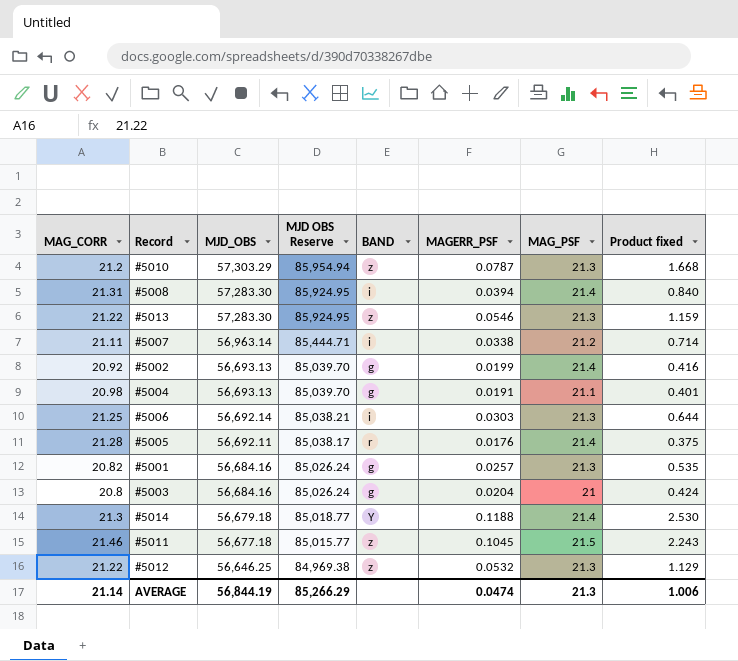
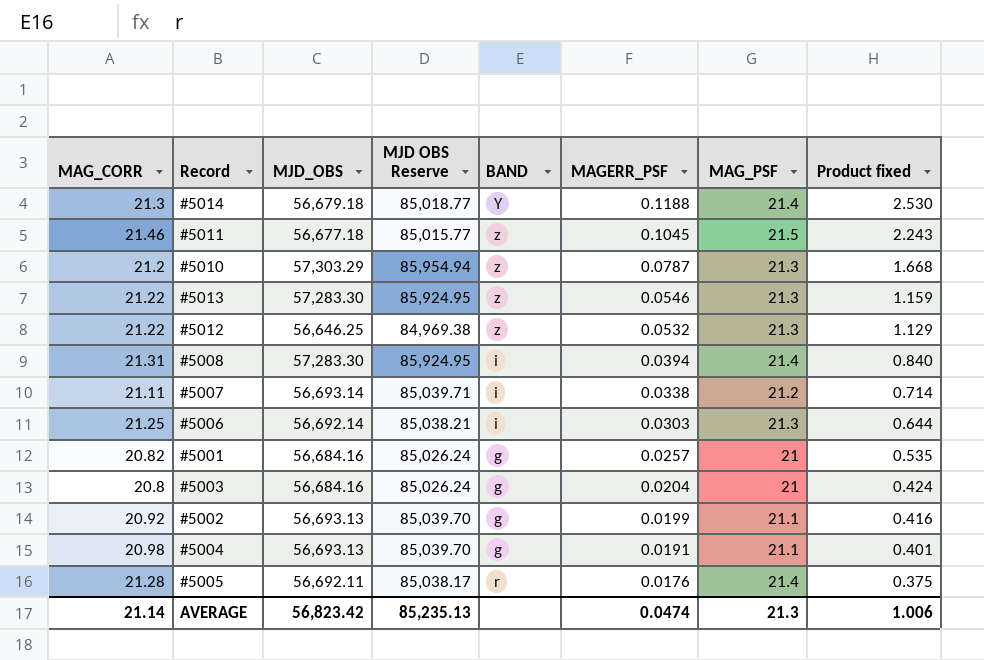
row order: MJD_OBS descending -> MAGERR_PSF descending
#5007 | MJD_OBS: 56,963.14 -> 56,693.14
#5007 | MJD OBS Reserve: 85,444.71 -> 85,039.71
#5001 | MAG_PSF: 21.3 -> 21
#5002 | MAG_PSF: 21.4 -> 21.1
AVERAGE | MJD_OBS: 56,844.19 -> 56,823.42
AVERAGE | MJD OBS Reserve: 85,266.29 -> 85,235.13

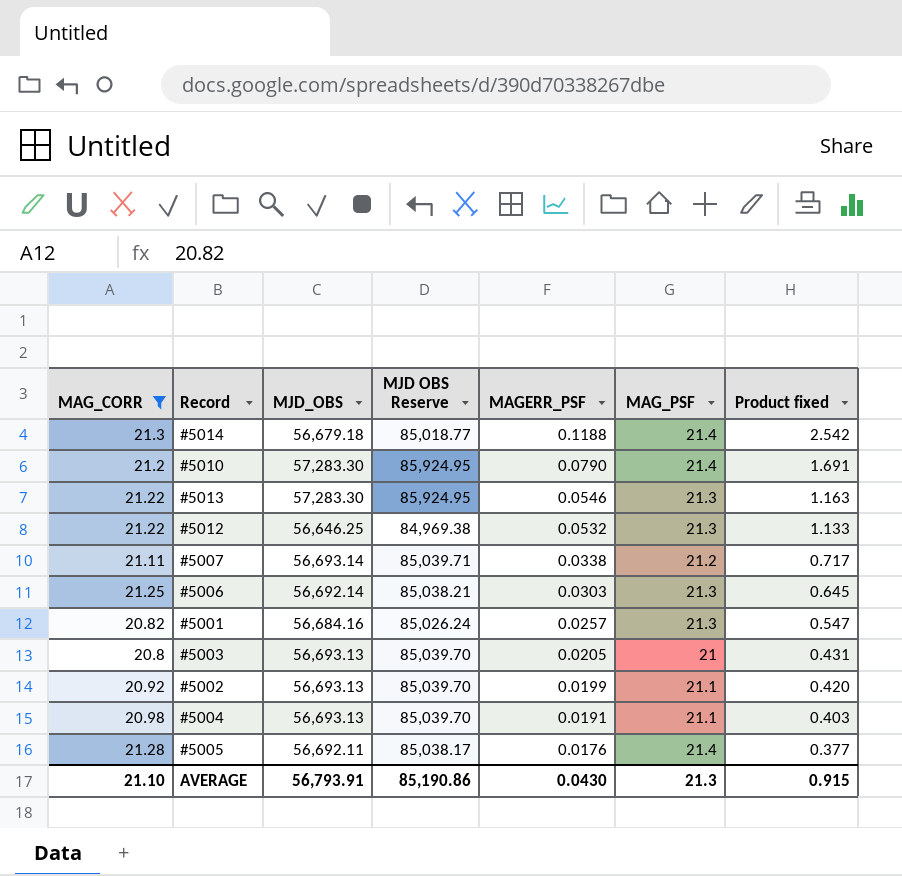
filter: none -> MAG_CORR <= 21.3
column BAND | position: 5 -> none
column Product fixed | formula: [MAG_CORR] * [MAGERR_PSF] -> [MAGERR_PSF] * [MAG_PSF]
#5010 | MJD_OBS: 57,303.29 -> 57,283.30
#5010 | MJD OBS Reserve: 85,954.94 -> 85,924.95
#5010 | MAGERR_PSF: 0.0787 -> 0.0790
#5010 | MAG_PSF: 21.3 -> 21.4
#5001 | MAG_PSF: 21 -> 21.3
#5003 | MJD_OBS: 56,684.16 -> 56,693.13
#5003 | MJD OBS Reserve: 85,026.24 -> 85,039.70
#5003 | MAGERR_PSF: 0.0204 -> 0.0205
AVERAGE | MAG_CORR: 21.14 -> 21.10
AVERAGE | MJD_OBS: 56,823.42 -> 56,793.91
AVERAGE | MJD OBS Reserve: 85,235.13 -> 85,190.86
AVERAGE | MAGERR_PSF: 0.0474 -> 0.0430
AVERAGE | Product fixed: 1.006 -> 0.915

